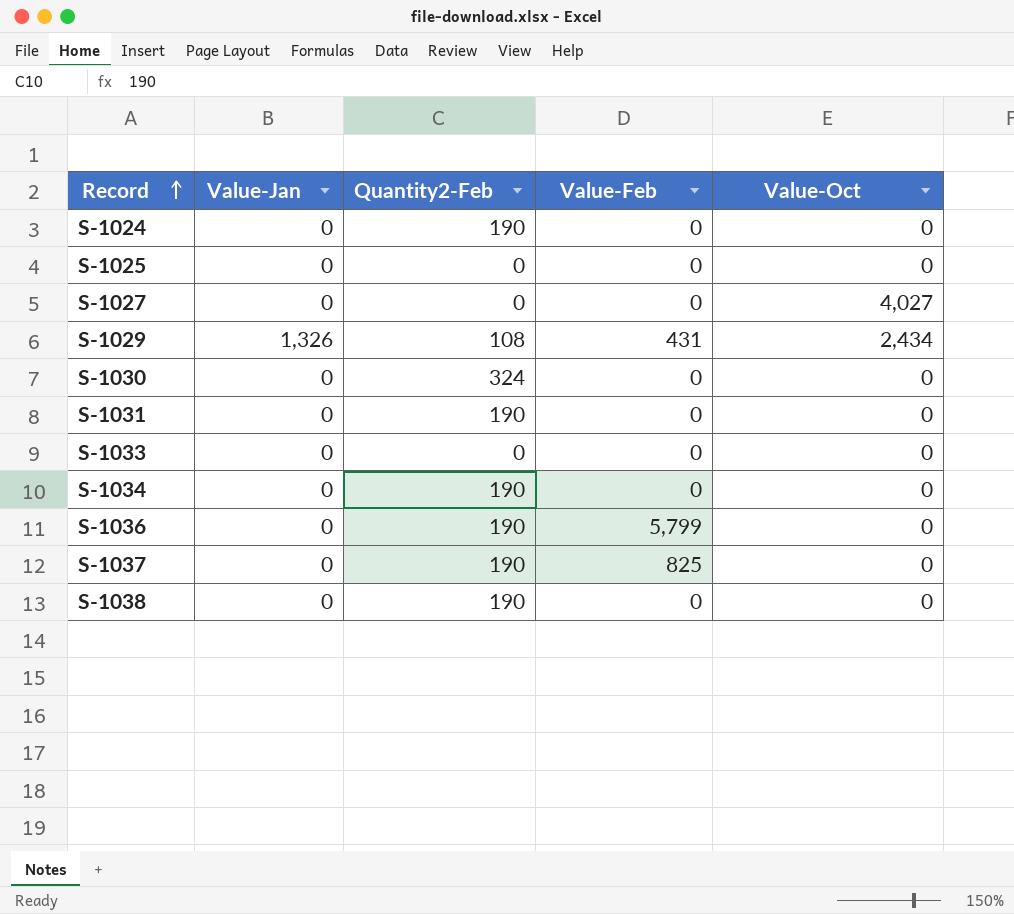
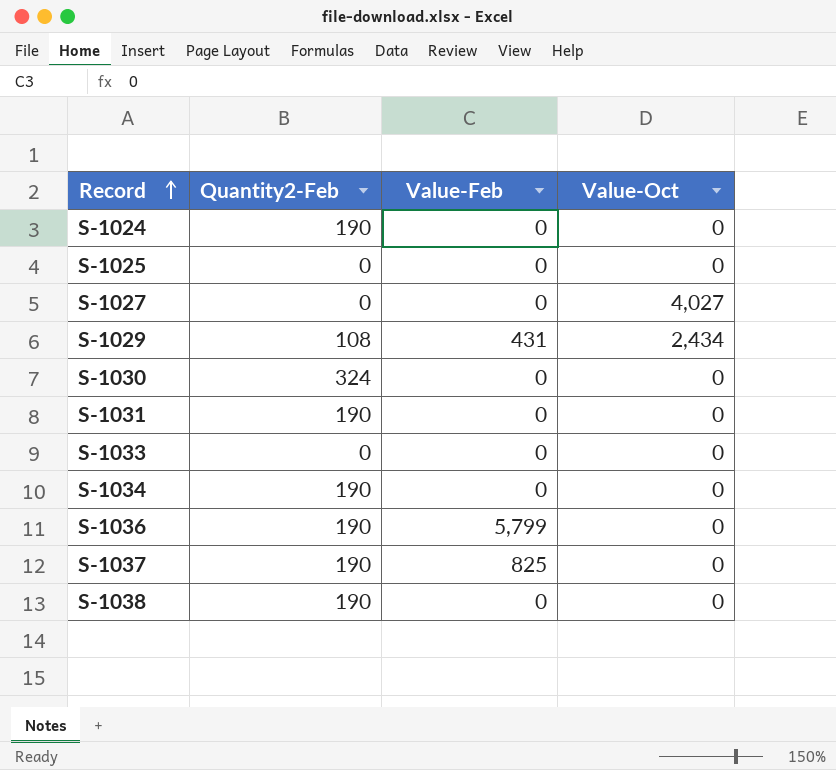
column Value-Jan | position: 2 -> none

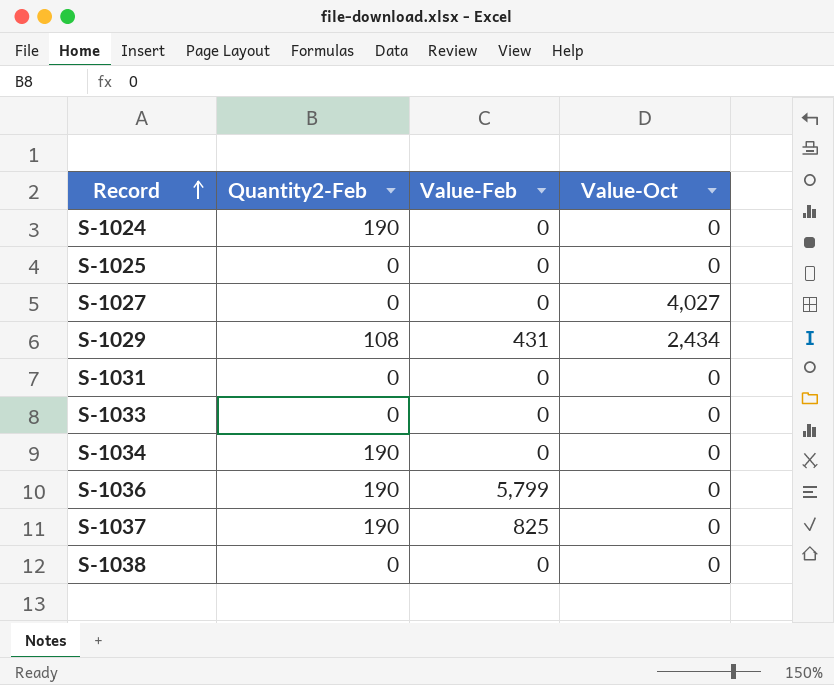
row S-1030: 324 | 0 | 0 -> none
S-1031 | Quantity2-Feb: 190 -> 0
S-1038 | Quantity2-Feb: 190 -> 0

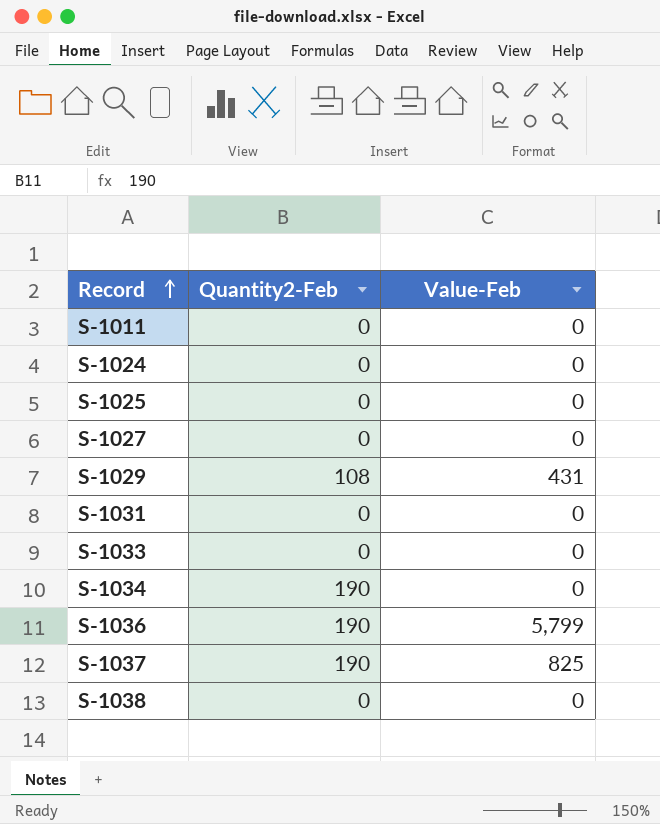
column Value-Oct | position: 4 -> none
row S-1011: none -> 0 | 0
S-1024 | Quantity2-Feb: 190 -> 0

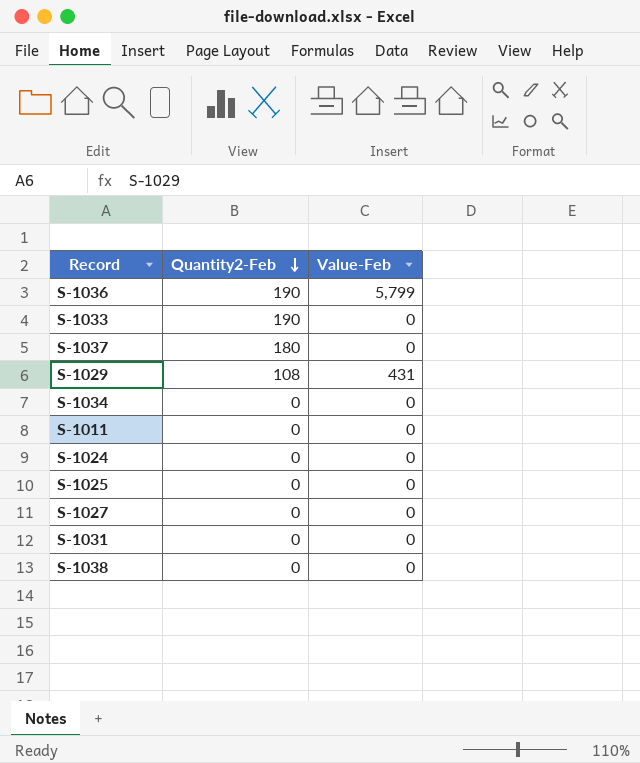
row order: Record ascending -> Quantity2-Feb descending
S-1033 | Quantity2-Feb: 0 -> 190
S-1037 | Quantity2-Feb: 190 -> 180
S-1037 | Value-Feb: 825 -> 0
S-1034 | Quantity2-Feb: 190 -> 0

